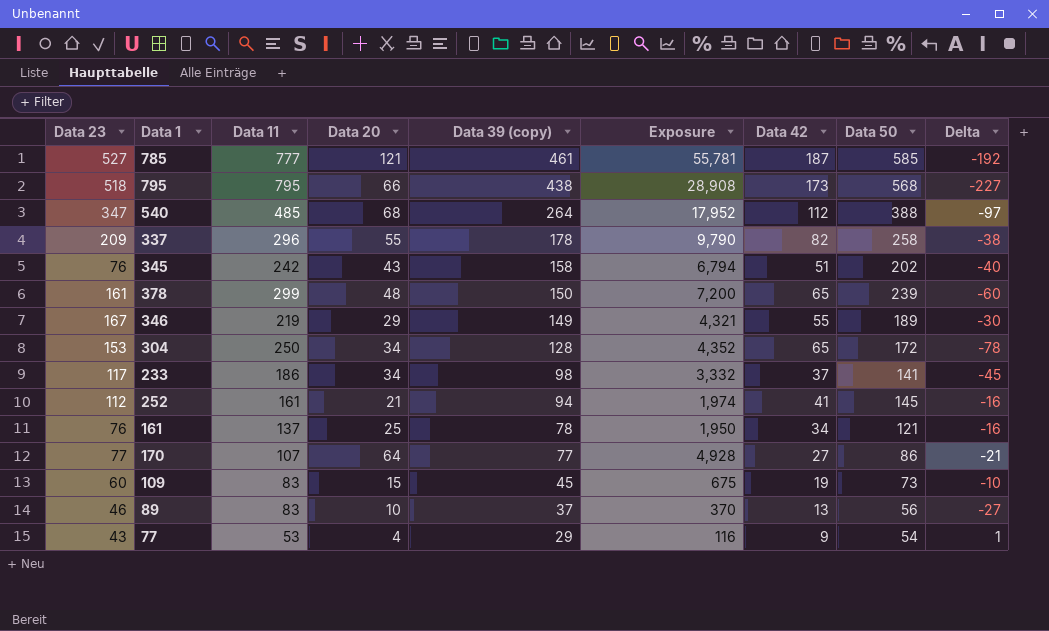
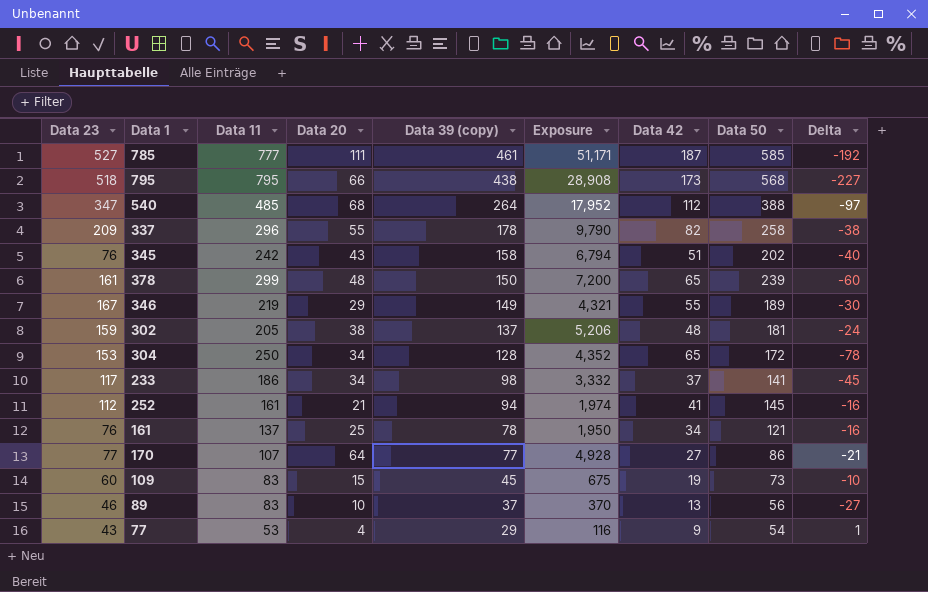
785 | Data 20: 121 -> 111
785 | Exposure: 55,781 -> 51,171
row 302: none -> 159 | 205 | 38 | 137 | 5,206 | 48 | 181 | -24

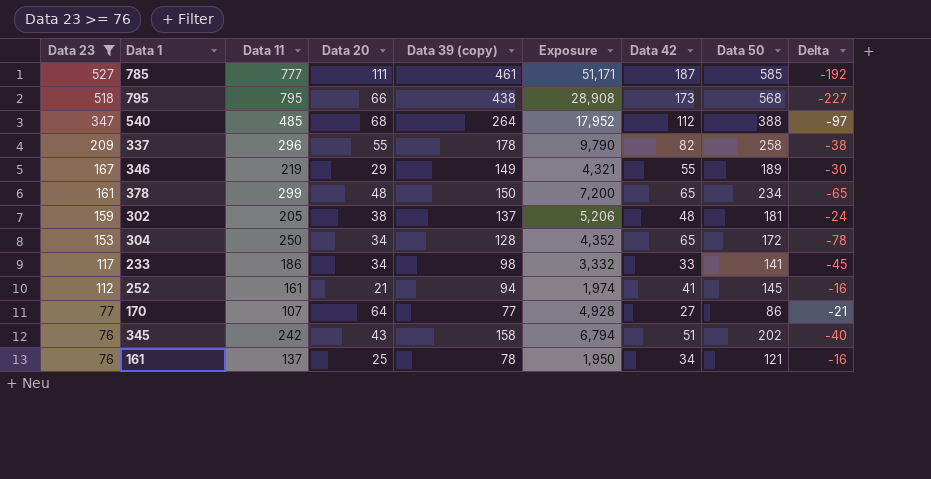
filter: none -> Data 23 >= 76
row order: Data 39 (copy) descending -> Data 23 descending
378 | Data 50: 239 -> 234
378 | Delta: -60 -> -65
233 | Data 42: 37 -> 33

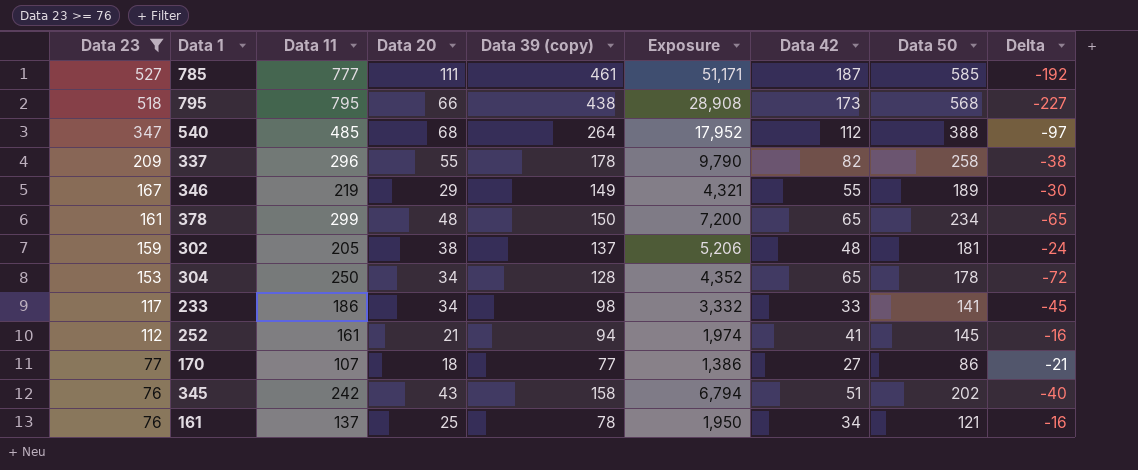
304 | Data 50: 172 -> 178
304 | Delta: -78 -> -72
170 | Data 20: 64 -> 18
170 | Exposure: 4,928 -> 1,386

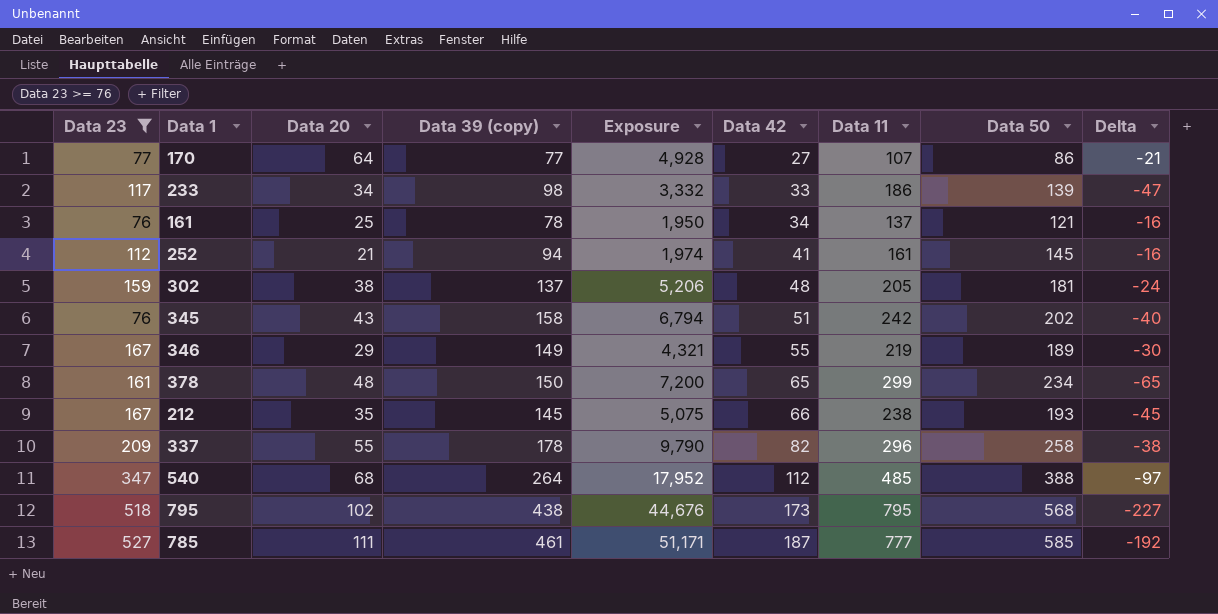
row order: Data 23 descending -> Data 42 ascending
column Data 11 | position: 3 -> 7
row 304: 153 | 250 | 34 | 128 | 4,352 | 65 | 178 | -72 -> none
170 | Data 20: 18 -> 64
170 | Exposure: 1,386 -> 4,928
233 | Data 50: 141 -> 139
233 | Delta: -45 -> -47
row 212: none -> 167 | 35 | 145 | 5,075 | 66 | 238 | 193 | -45
795 | Data 20: 66 -> 102
795 | Exposure: 28,908 -> 44,676

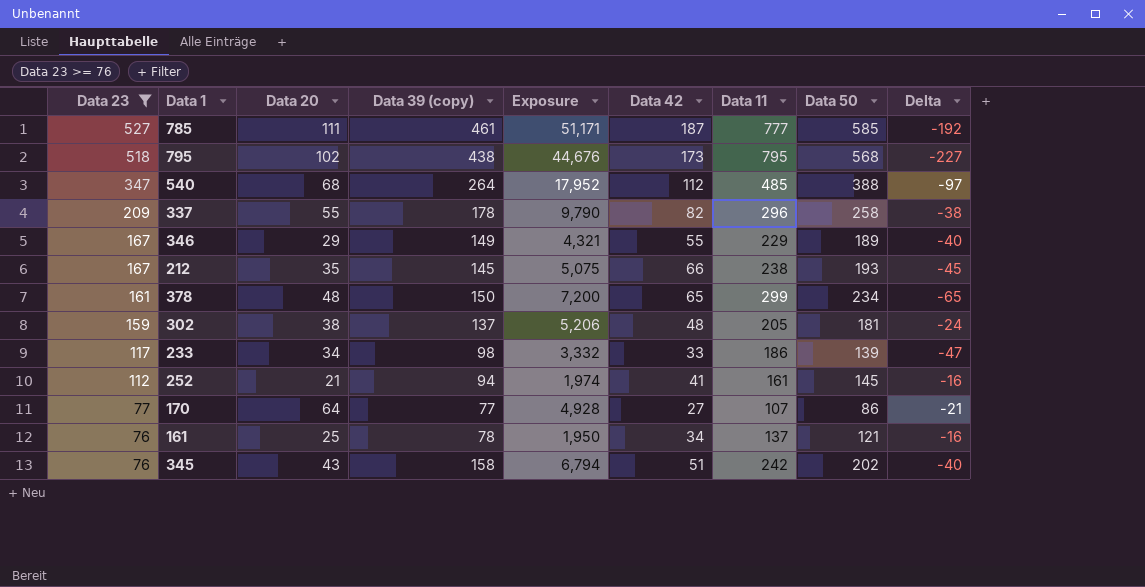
row order: Data 42 ascending -> Data 23 descending
346 | Data 11: 219 -> 229
346 | Delta: -30 -> -40

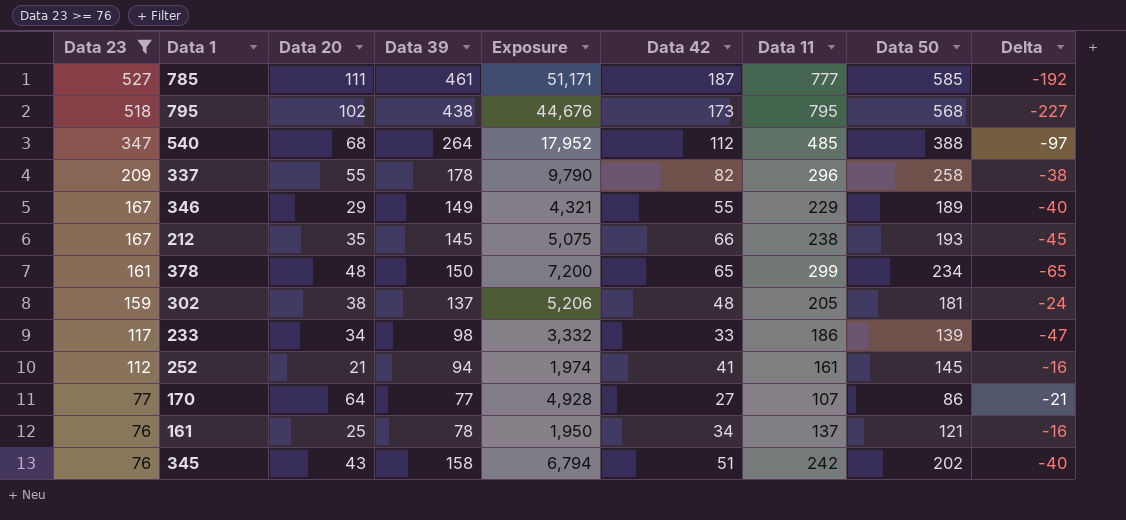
column name: Data 39 (copy) -> Data 39

